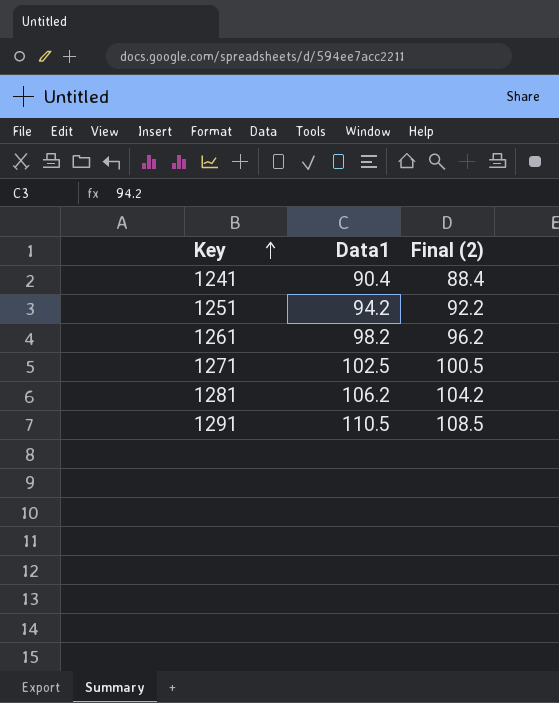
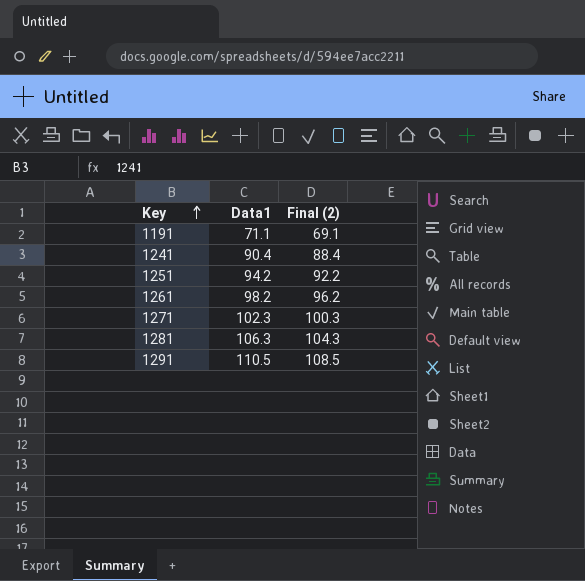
row 1191: none -> 71.1 | 69.1
1271 | Data1: 102.5 -> 102.3
1271 | Final (2): 100.5 -> 100.3
1281 | Data1: 106.2 -> 106.3
1281 | Final (2): 104.2 -> 104.3

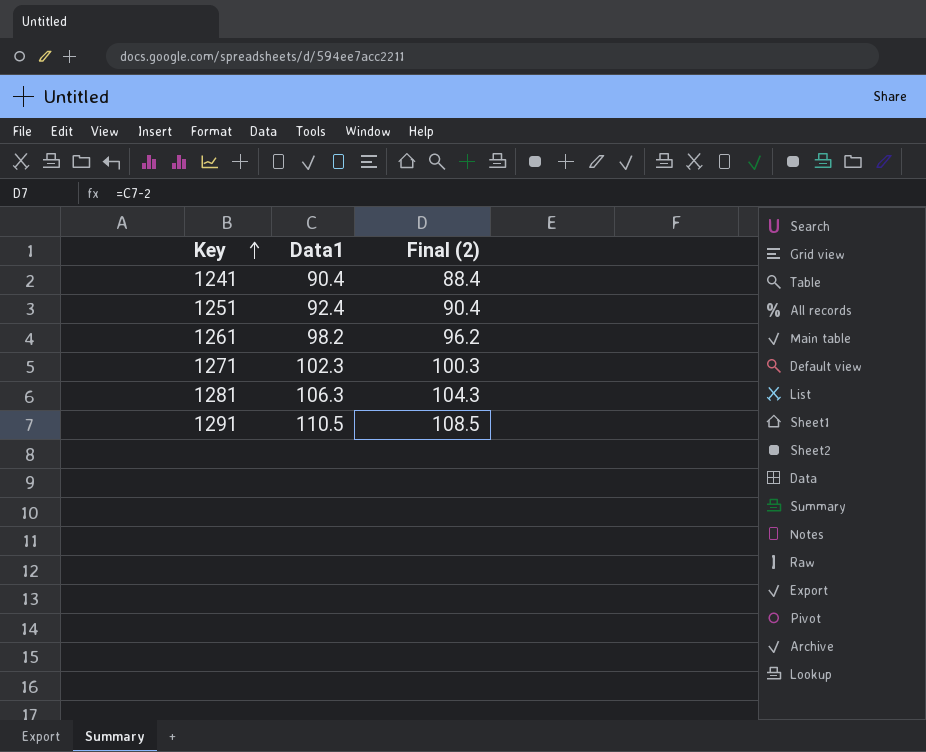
row 1191: 71.1 | 69.1 -> none
1251 | Data1: 94.2 -> 92.4
1251 | Final (2): 92.2 -> 90.4

